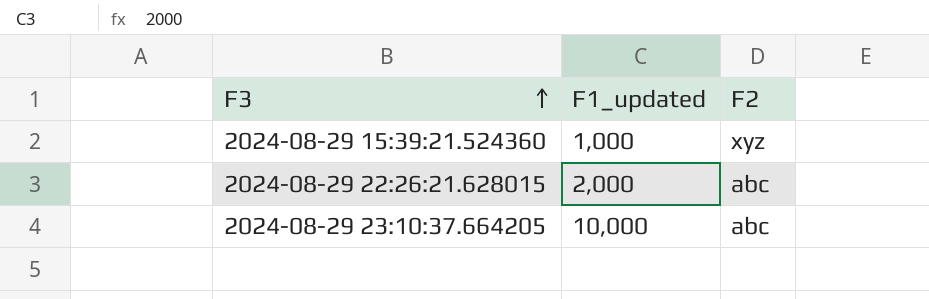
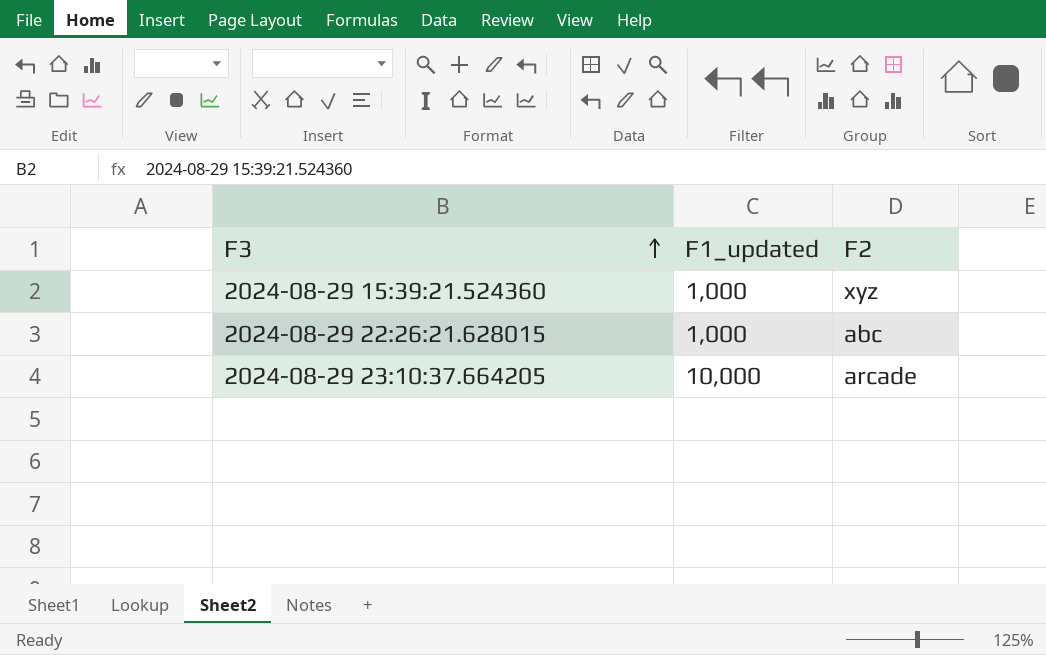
2024-08-29 22:26:21.628015 | F1_updated: 2,000 -> 1,000
2024-08-29 23:10:37.664205 | F2: abc -> arcade

